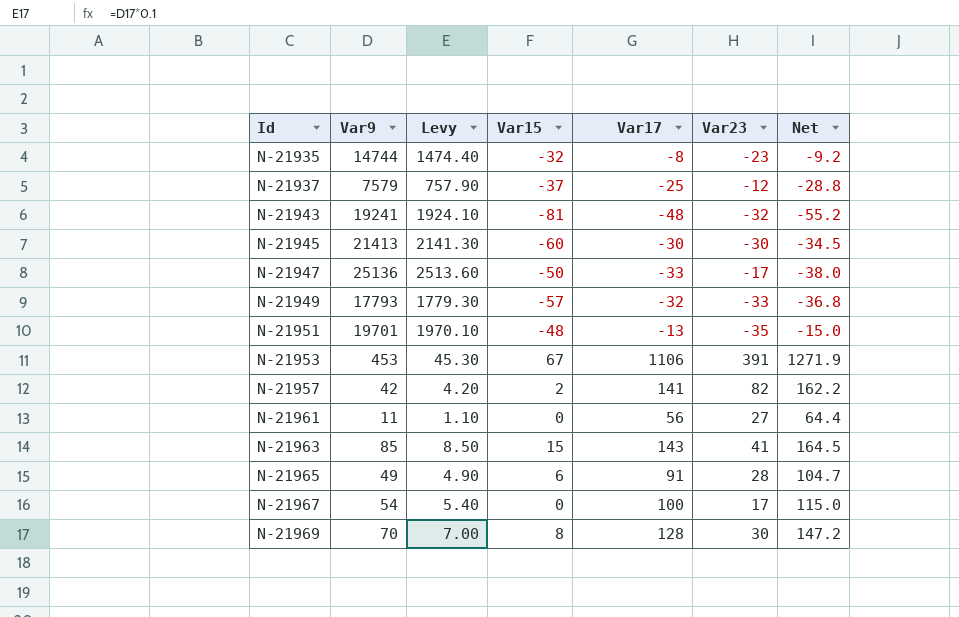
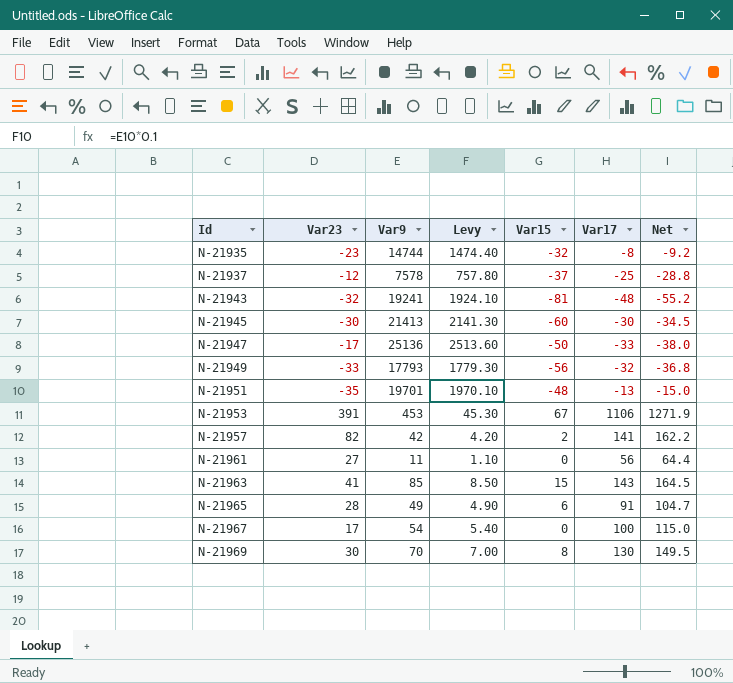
column Var23 | position: 6 -> 2
N-21937 | Var9: 7579 -> 7578
N-21937 | Levy: 757.90 -> 757.80
N-21949 | Var15: -57 -> -56
N-21969 | Var17: 128 -> 130
N-21969 | Net: 147.2 -> 149.5

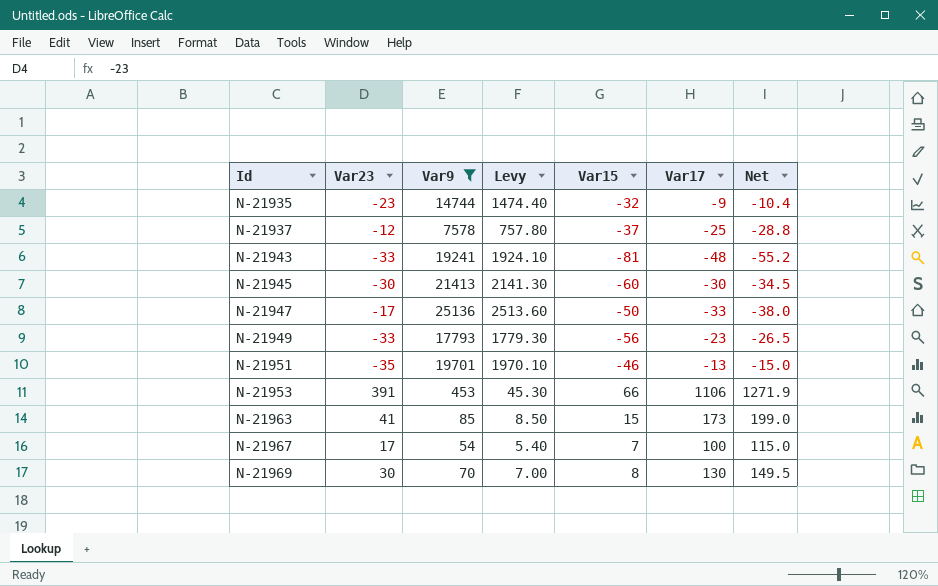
filter: none -> Var9 >= 54
N-21935 | Var17: -8 -> -9
N-21935 | Net: -9.2 -> -10.4
N-21943 | Var23: -32 -> -33
N-21949 | Var17: -32 -> -23
N-21949 | Net: -36.8 -> -26.5
N-21951 | Var15: -48 -> -46
N-21953 | Var15: 67 -> 66
N-21963 | Var17: 143 -> 173
N-21963 | Net: 164.5 -> 199.0
N-21967 | Var15: 0 -> 7

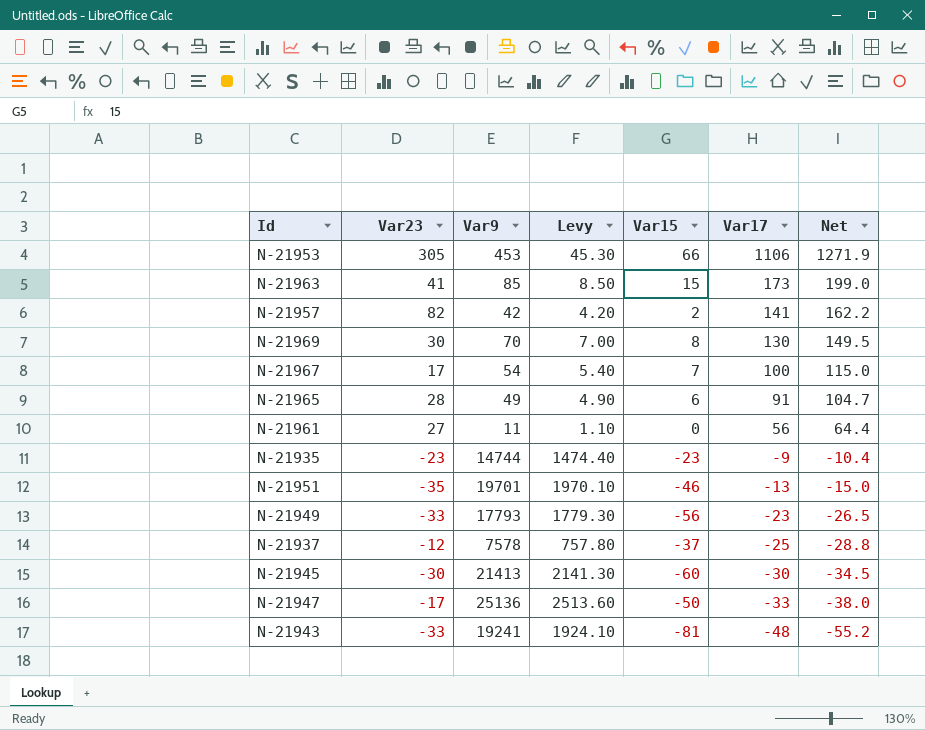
filter: Var9 >= 54 -> none
row order: Id ascending -> Var17 descending
N-21953 | Var23: 391 -> 305
N-21935 | Var15: -32 -> -23

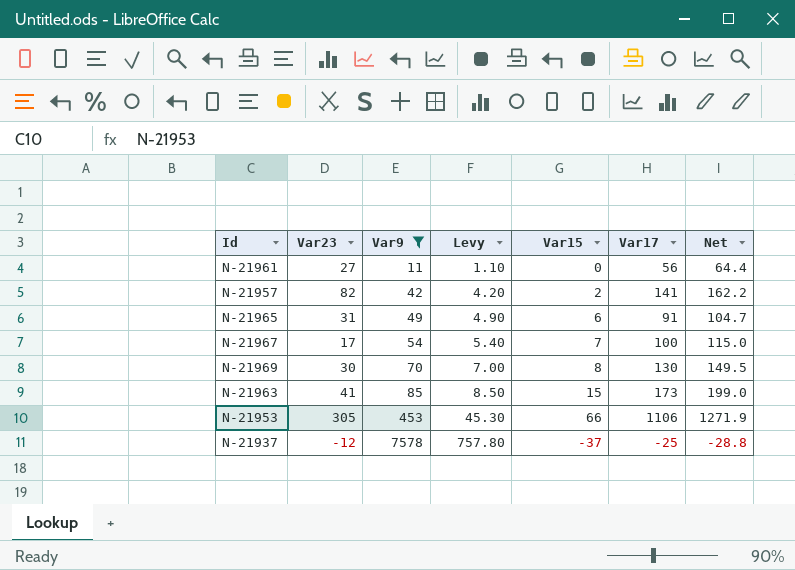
filter: none -> Var9 <= 7578
row order: Var17 descending -> Var9 ascending
N-21965 | Var23: 28 -> 31

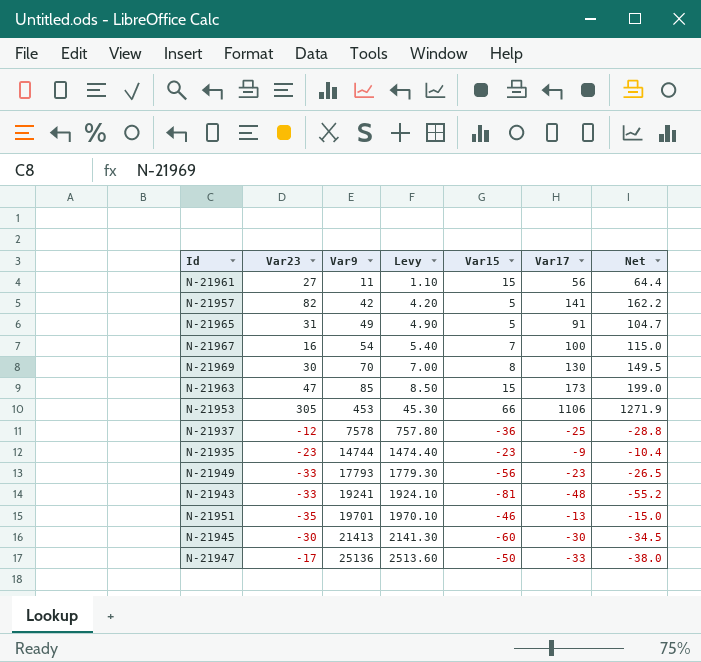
filter: Var9 <= 7578 -> none
N-21961 | Var15: 0 -> 15
N-21957 | Var15: 2 -> 5
N-21965 | Var15: 6 -> 5
N-21967 | Var23: 17 -> 16
N-21963 | Var23: 41 -> 47
N-21937 | Var15: -37 -> -36

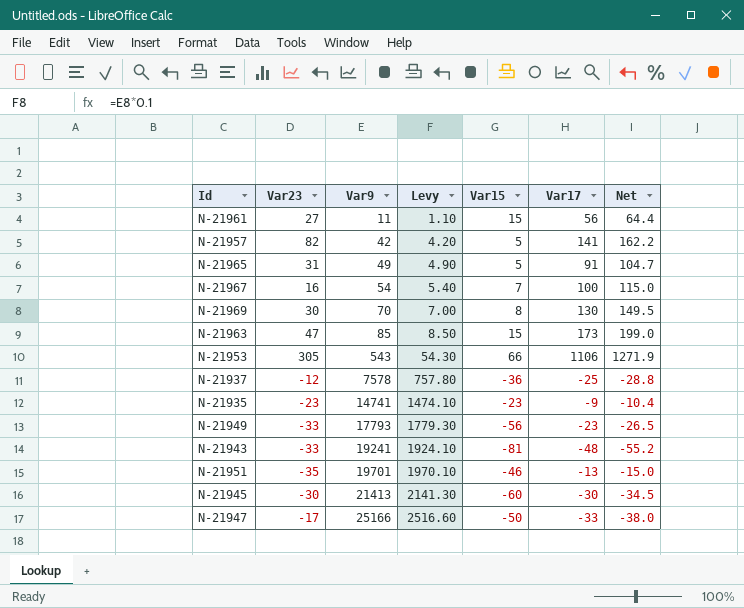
N-21953 | Var9: 453 -> 543
N-21953 | Levy: 45.30 -> 54.30
N-21935 | Var9: 14744 -> 14741
N-21935 | Levy: 1474.40 -> 1474.10
N-21947 | Var9: 25136 -> 25166
N-21947 | Levy: 2513.60 -> 2516.60

